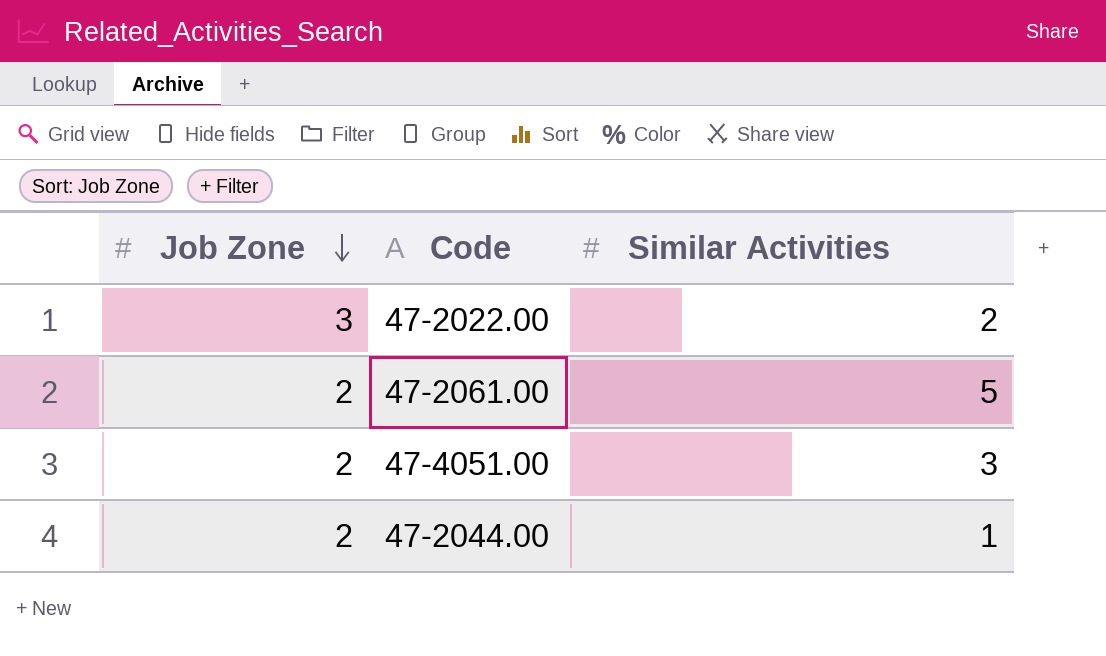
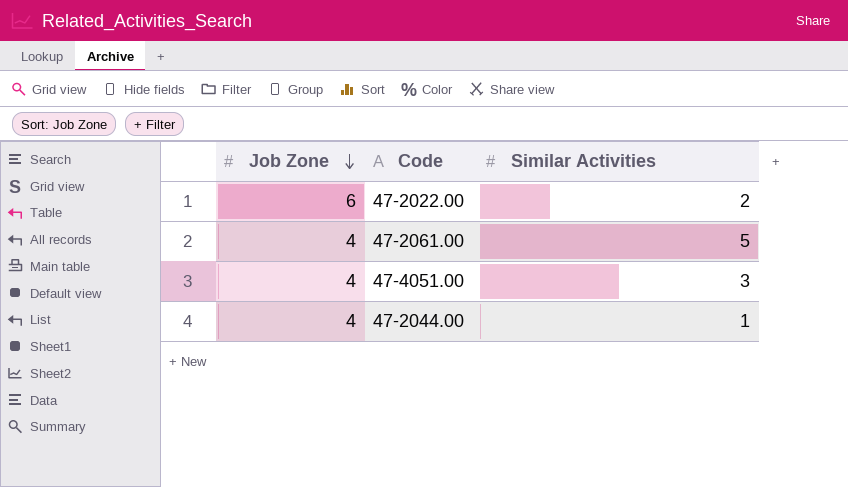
47-2022.00 | Job Zone: 3 -> 6
47-2061.00 | Job Zone: 2 -> 4
47-4051.00 | Job Zone: 2 -> 4
47-2044.00 | Job Zone: 2 -> 4

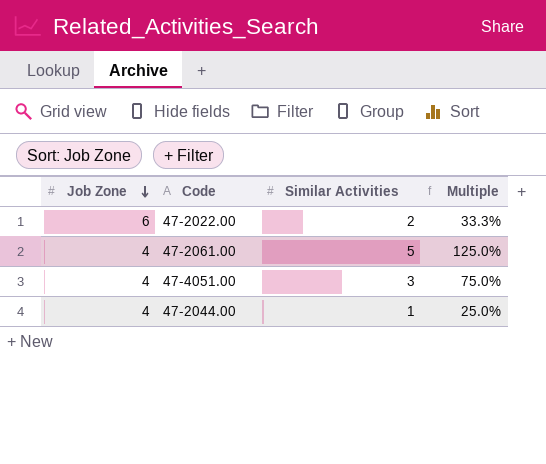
column Multiple | formula: none -> [Similar Activities] / [Job Zone]

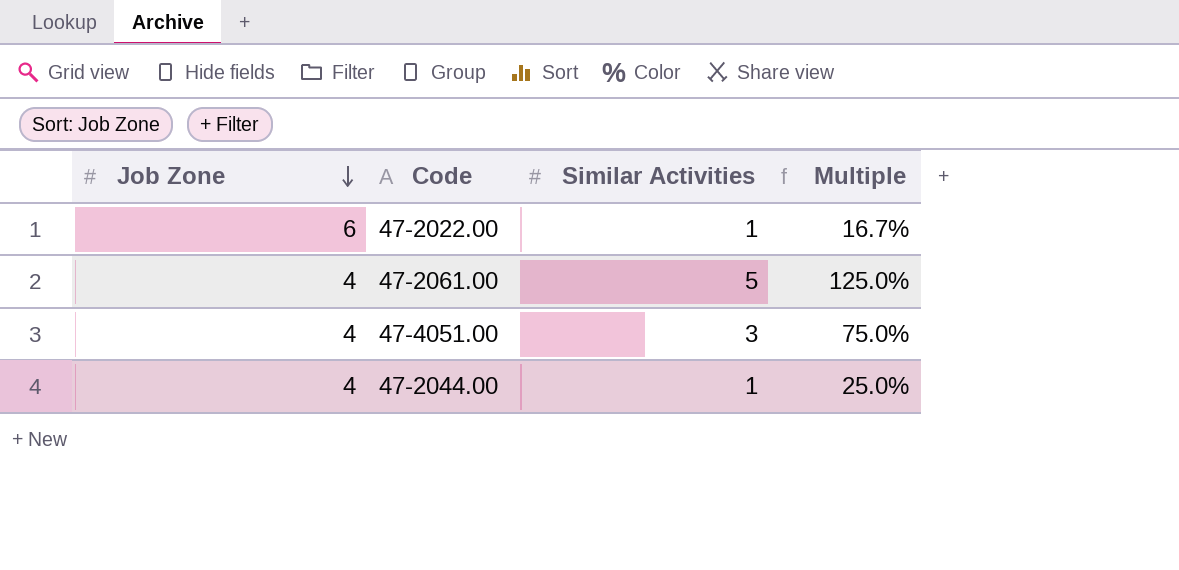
47-2022.00 | Similar Activities: 2 -> 1
47-2022.00 | Multiple: 33.3% -> 16.7%

